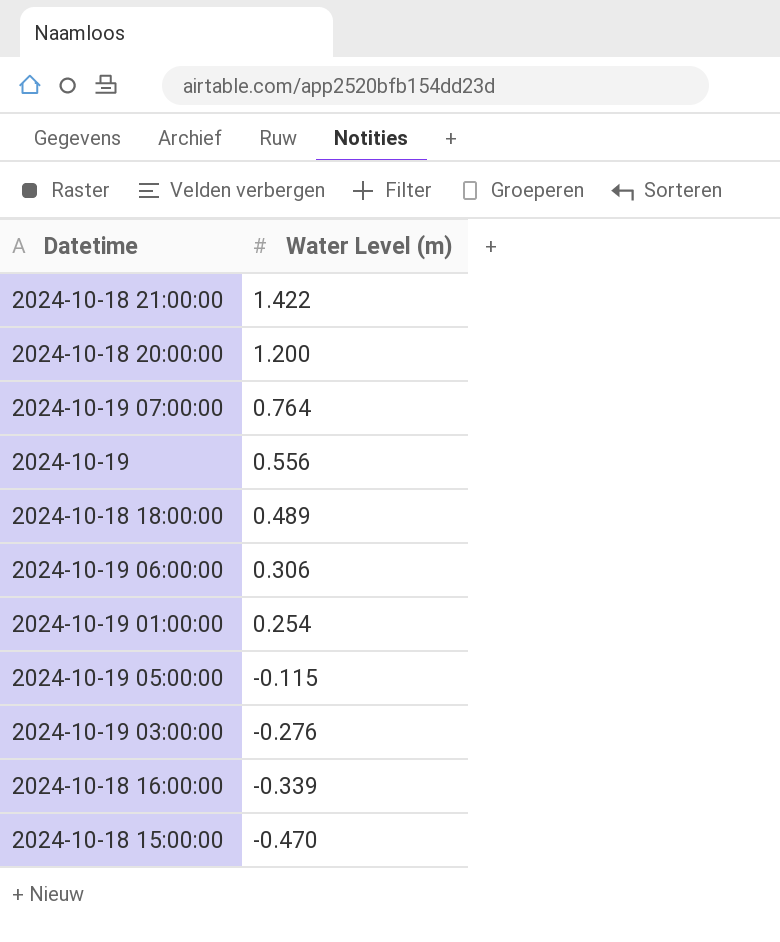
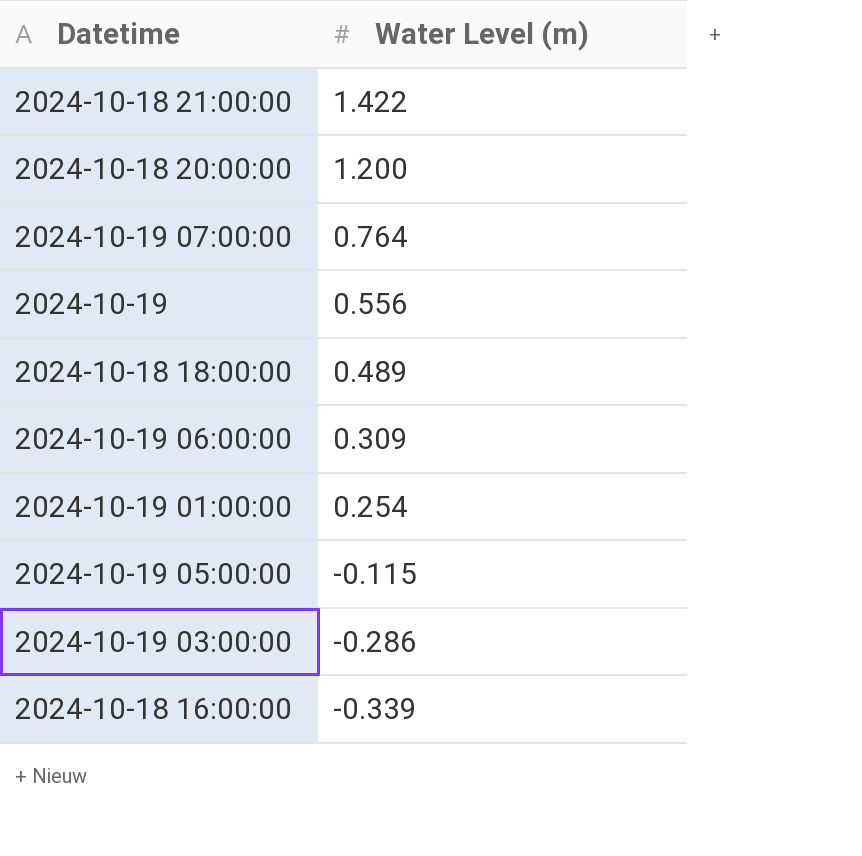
row 2024-10-18 15:00:00: -0.470 -> none
2024-10-19 06:00:00 | Water Level (m): 0.306 -> 0.309
2024-10-19 03:00:00 | Water Level (m): -0.276 -> -0.286

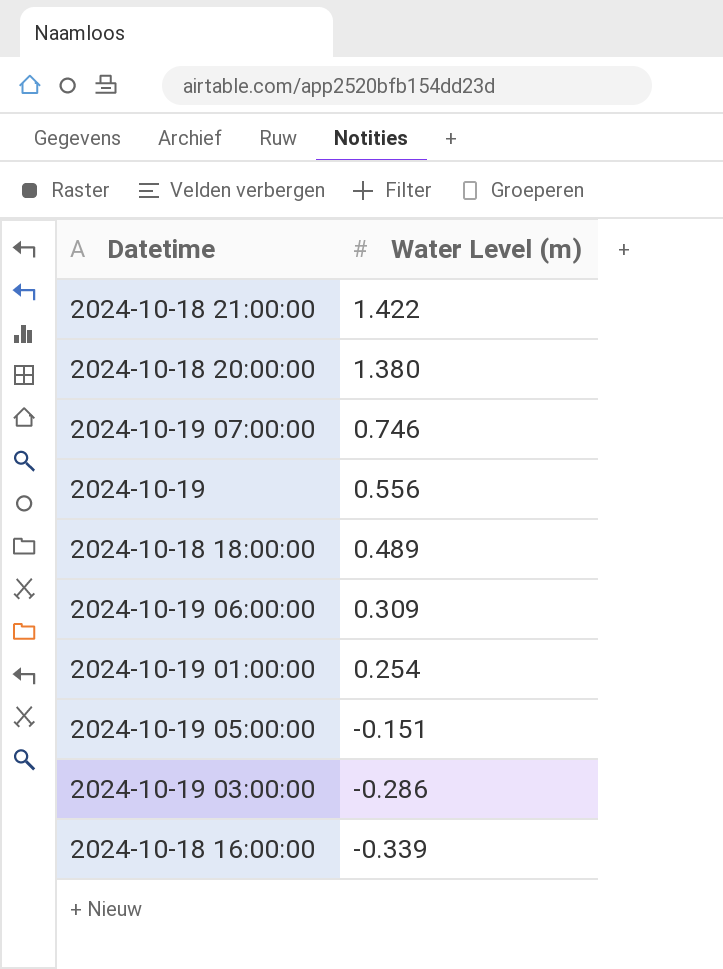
2024-10-18 20:00:00 | Water Level (m): 1.200 -> 1.380
2024-10-19 07:00:00 | Water Level (m): 0.764 -> 0.746
2024-10-19 05:00:00 | Water Level (m): -0.115 -> -0.151

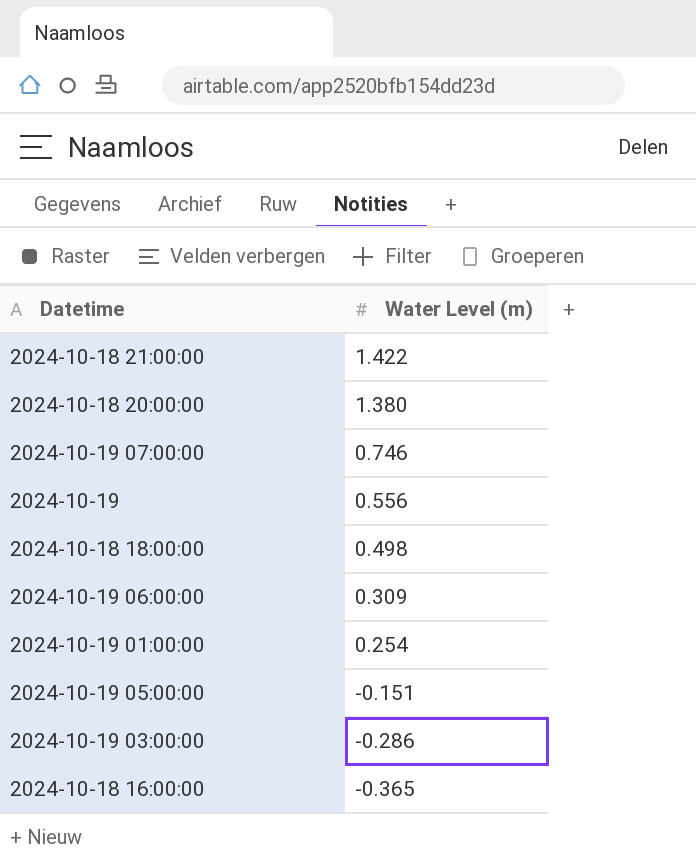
2024-10-18 18:00:00 | Water Level (m): 0.489 -> 0.498
2024-10-18 16:00:00 | Water Level (m): -0.339 -> -0.365

